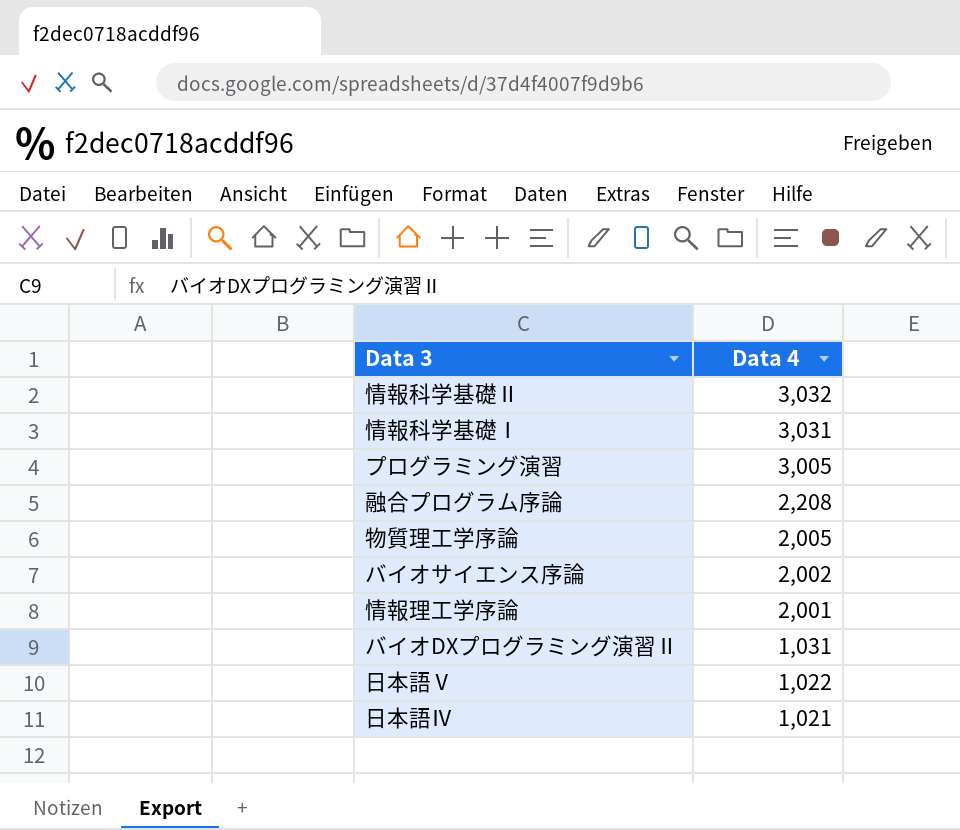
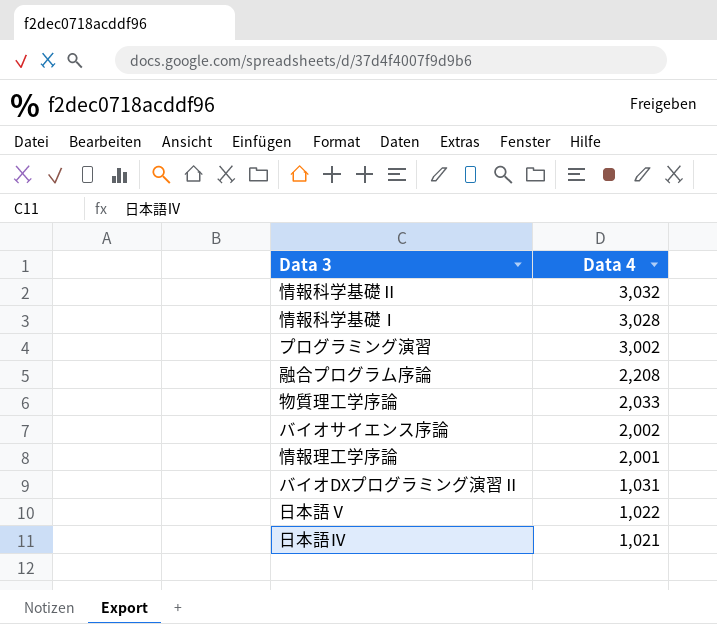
情報科学基礎Ⅰ | Data 4: 3,031 -> 3,028
プログラミング演習 | Data 4: 3,005 -> 3,002
物質理工学序論 | Data 4: 2,005 -> 2,033

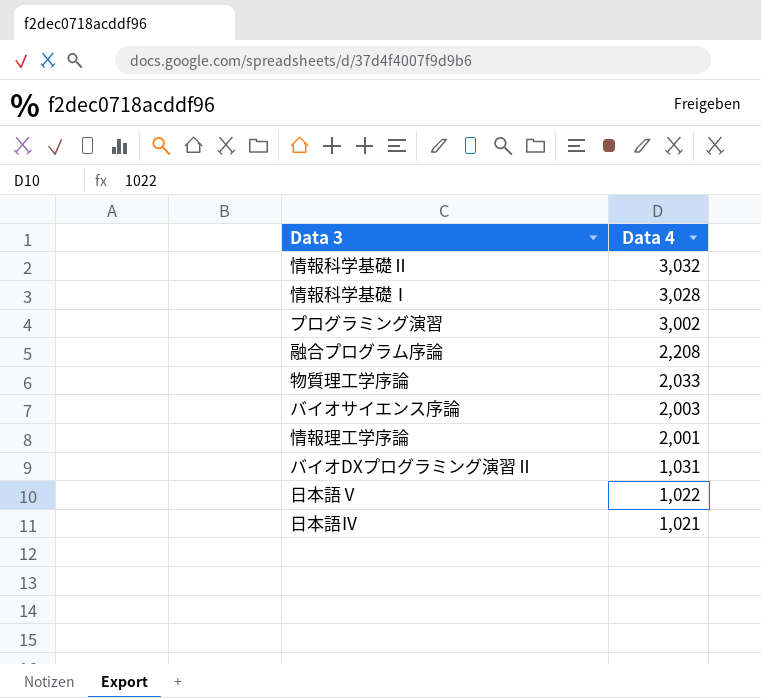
バイオサイエンス序論 | Data 4: 2,002 -> 2,003

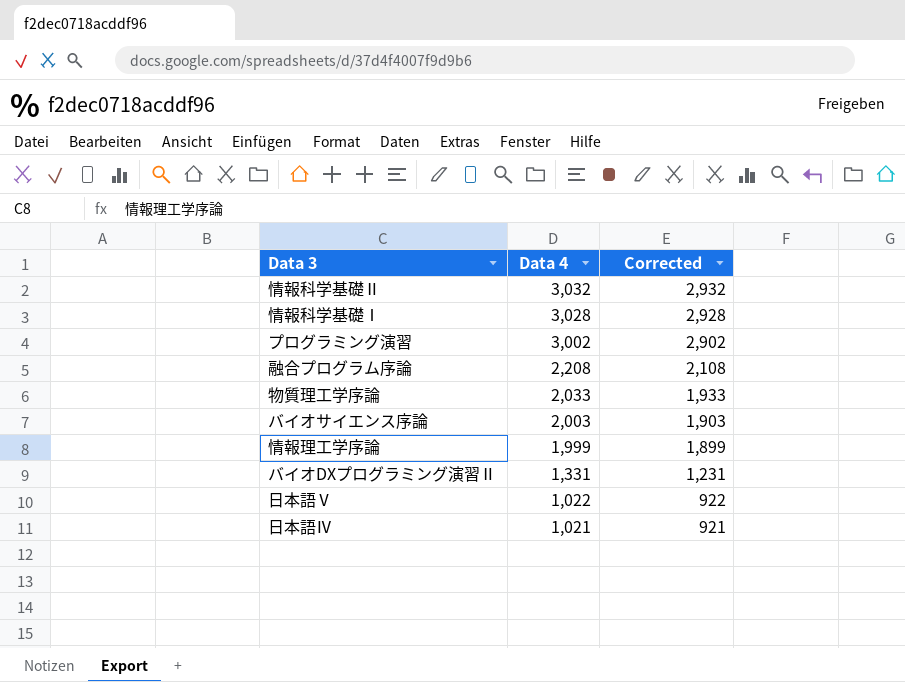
column Corrected | formula: none -> [Data 4] - 100
情報理工学序論 | Data 4: 2,001 -> 1,999
バイオDXプログラミング演習Ⅱ | Data 4: 1,031 -> 1,331

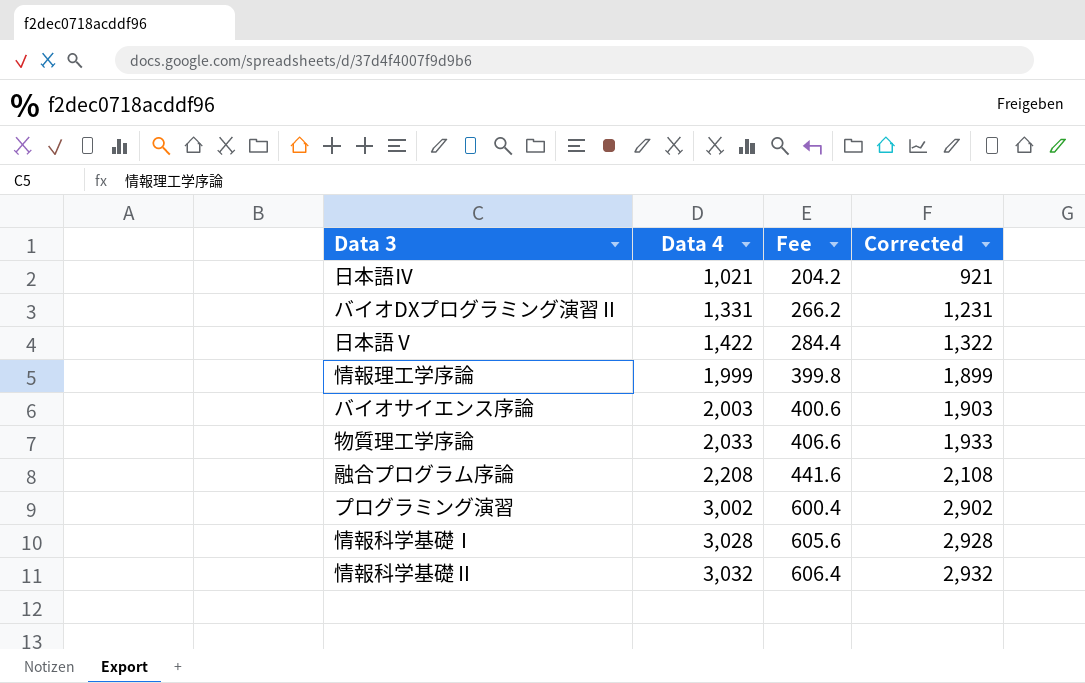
row order: Data 4 descending -> Data 4 ascending
column Fee | formula: none -> [Data 4] * 0.2
日本語Ⅴ | Data 4: 1,022 -> 1,422
日本語Ⅴ | Corrected: 922 -> 1,322

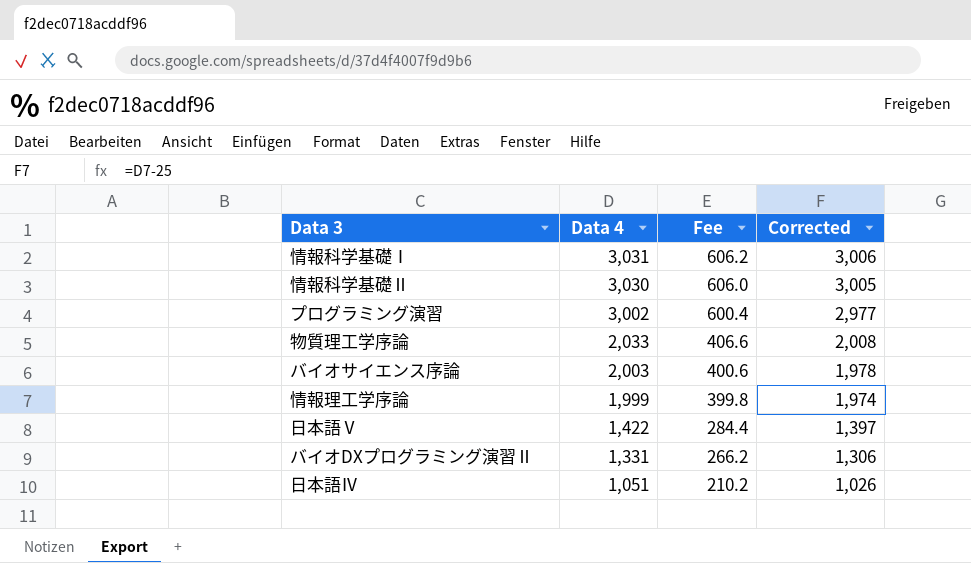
row order: Data 4 ascending -> Data 4 descending
column Corrected | formula: [Data 4] - 100 -> [Data 4] - 25
row 融合プログラム序論: 2,208 | 441.6 | 2,108 -> none
情報科学基礎Ⅰ | Data 4: 3,028 -> 3,031
情報科学基礎Ⅰ | Fee: 605.6 -> 606.2
情報科学基礎Ⅱ | Data 4: 3,032 -> 3,030
情報科学基礎Ⅱ | Fee: 606.4 -> 606.0
日本語Ⅳ | Data 4: 1,021 -> 1,051
日本語Ⅳ | Fee: 204.2 -> 210.2

